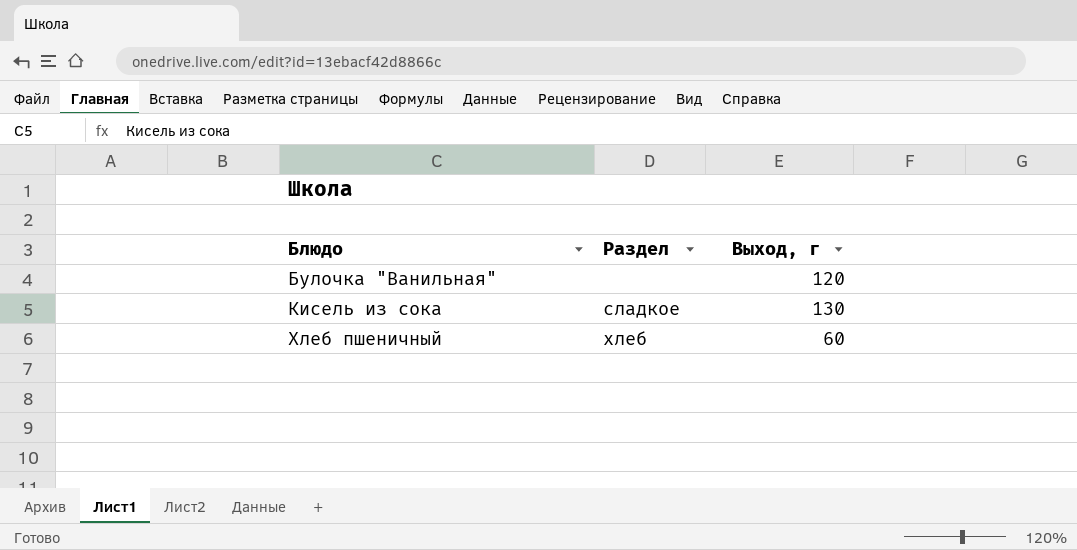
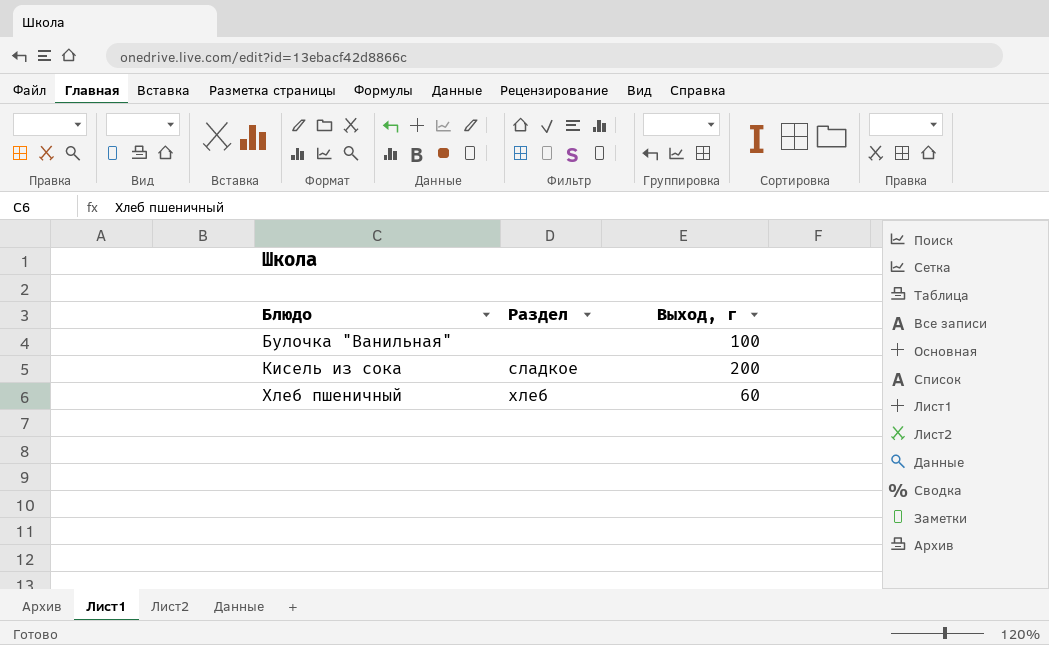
Булочка "Ванильная" | Выход, г: 120 -> 100
Кисель из сока | Выход, г: 130 -> 200

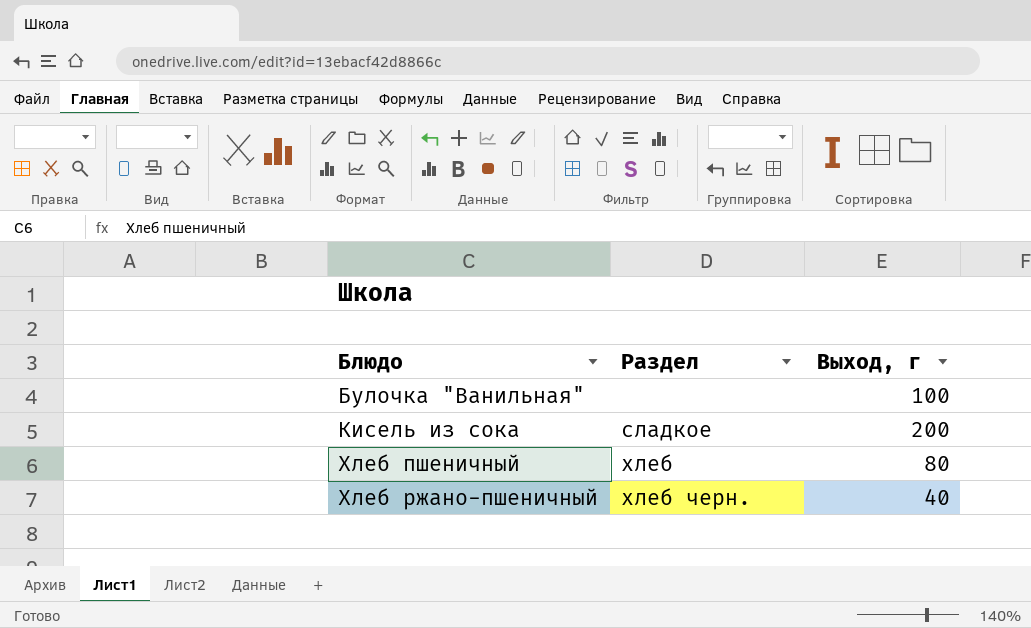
Хлеб пшеничный | Выход, г: 60 -> 80
row Хлеб ржано-пшеничный: none -> хлеб черн. | 40

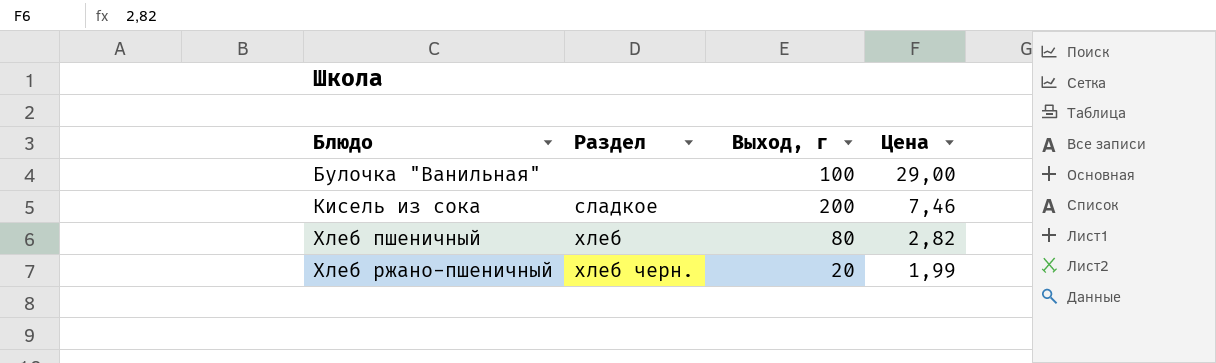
column Цена | position: none -> 4
Хлеб ржано-пшеничный | Выход, г: 40 -> 20

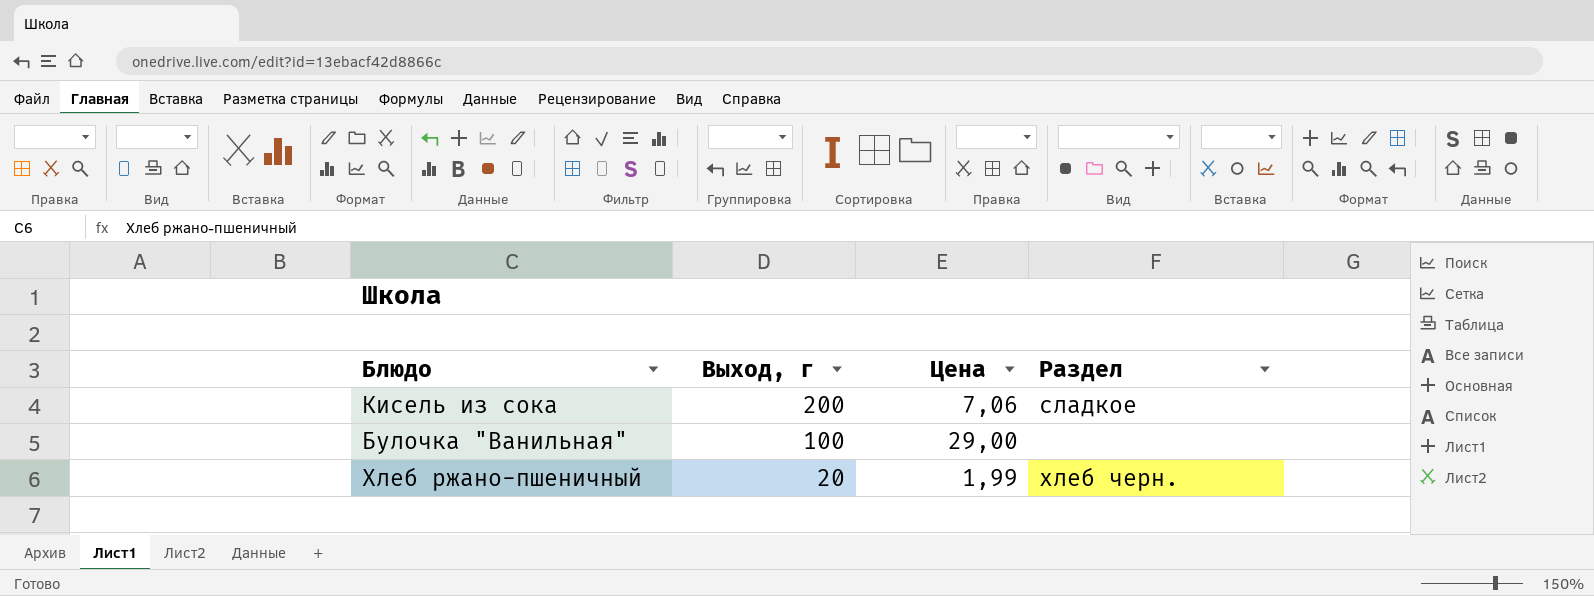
row order: Блюдо ascending -> Выход, г descending
column Раздел | position: 2 -> 4
row Хлеб пшеничный: хлеб | 80 | 2,82 -> none
Кисель из сока | Цена: 7,46 -> 7,06

